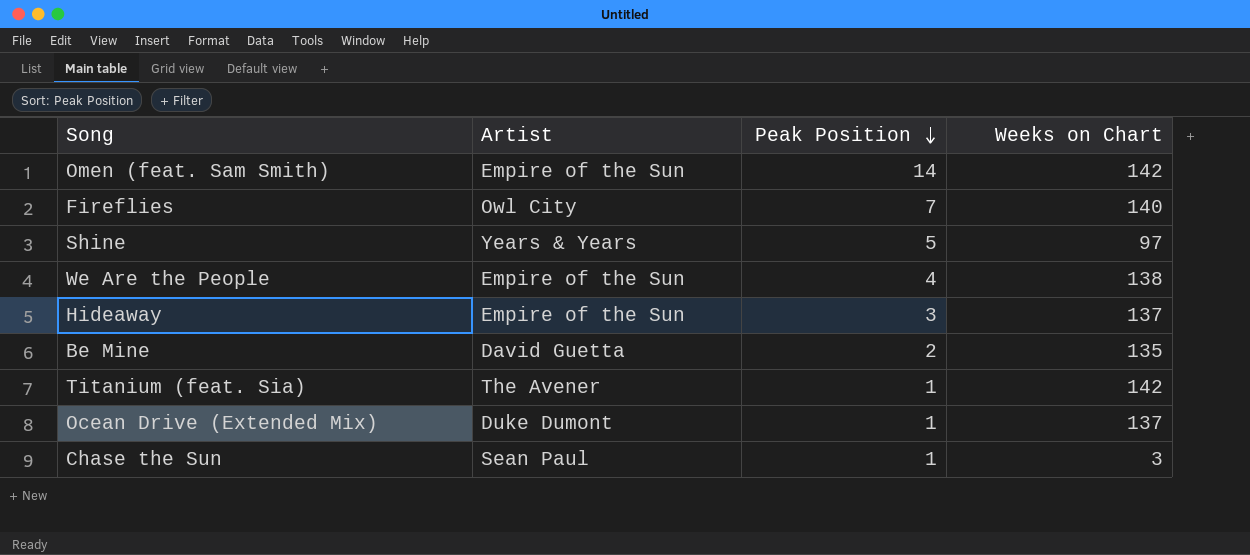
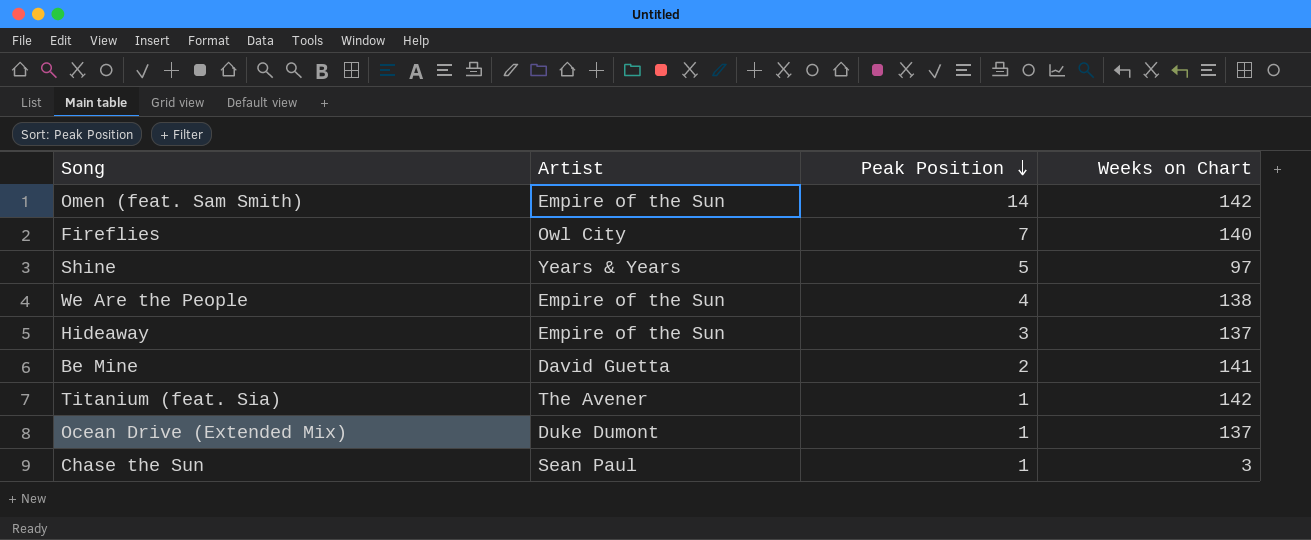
Be Mine | Weeks on Chart: 135 -> 141

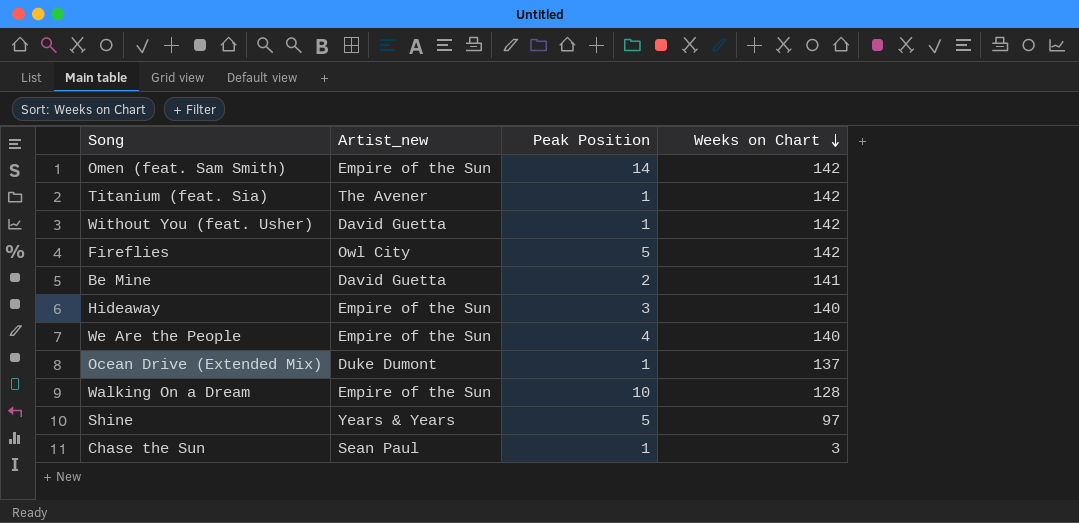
row order: Peak Position descending -> Weeks on Chart descending
column name: Artist -> Artist_new
row Without You (feat. Usher): none -> David Guetta | 1 | 142
Fireflies | Peak Position: 7 -> 5
Fireflies | Weeks on Chart: 140 -> 142
Hideaway | Weeks on Chart: 137 -> 140
We Are the People | Weeks on Chart: 138 -> 140
row Walking On a Dream: none -> Empire of the Sun | 10 | 128

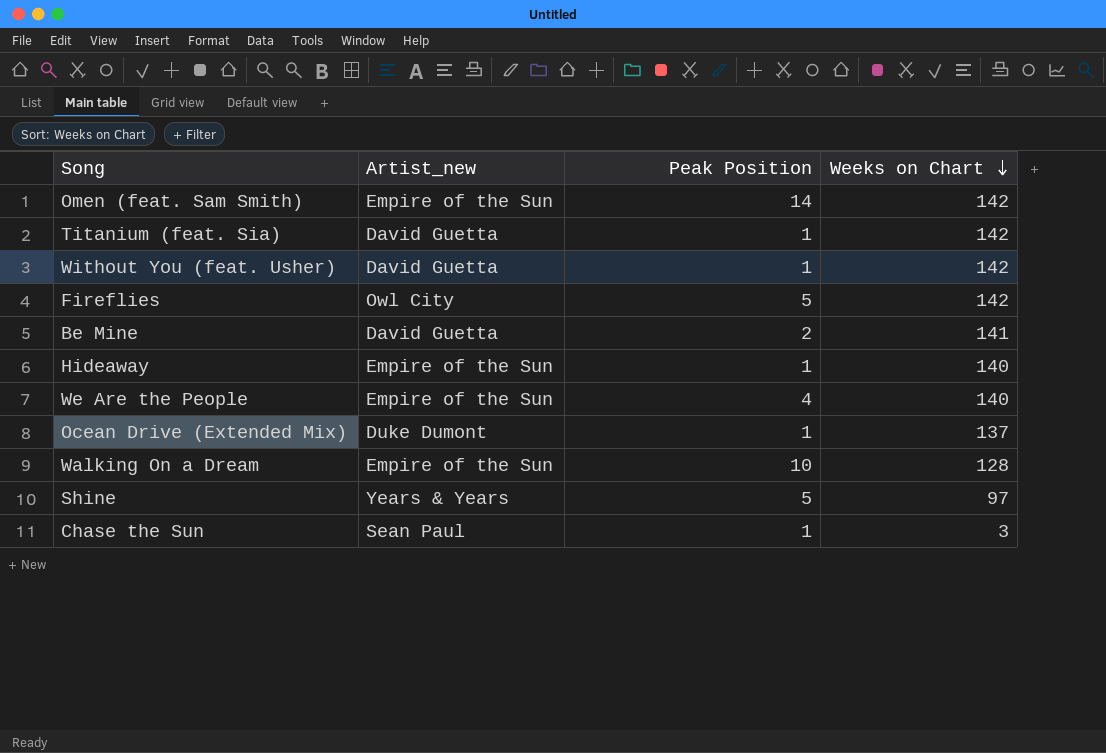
Titanium (feat. Sia) | Artist_new: The Avener -> David Guetta
Hideaway | Peak Position: 3 -> 1

